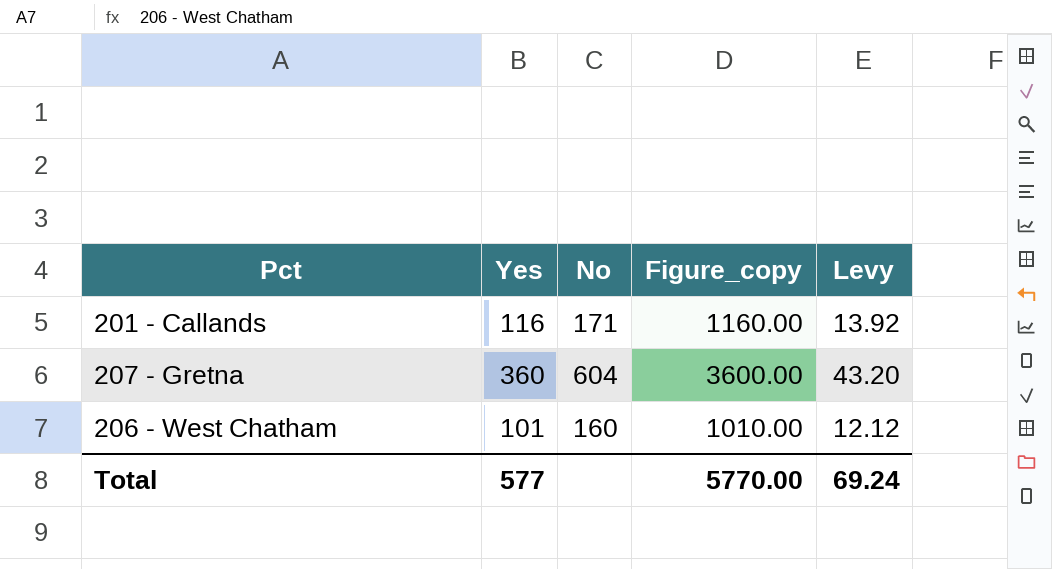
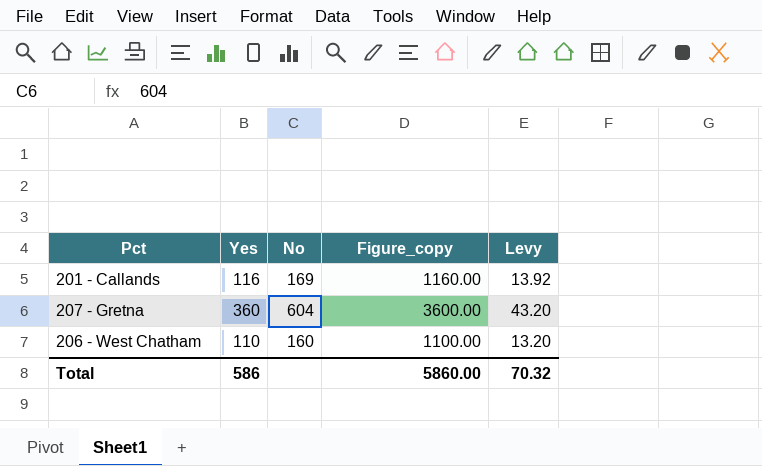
201 - Callands | No: 171 -> 169
206 - West Chatham | Yes: 101 -> 110
206 - West Chatham | Figure_copy: 1010.00 -> 1100.00
206 - West Chatham | Levy: 12.12 -> 13.20
Total | Yes: 577 -> 586
Total | Figure_copy: 5770.00 -> 5860.00
Total | Levy: 69.24 -> 70.32

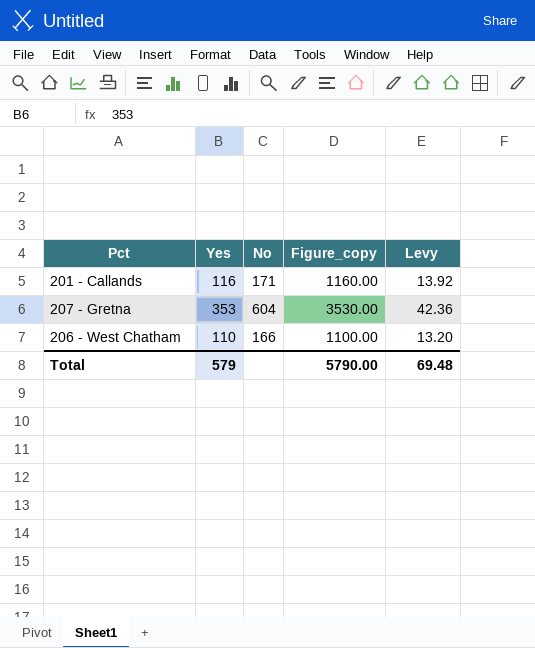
201 - Callands | No: 169 -> 171
207 - Gretna | Yes: 360 -> 353
207 - Gretna | Figure_copy: 3600.00 -> 3530.00
207 - Gretna | Levy: 43.20 -> 42.36
206 - West Chatham | No: 160 -> 166
Total | Yes: 586 -> 579
Total | Figure_copy: 5860.00 -> 5790.00
Total | Levy: 70.32 -> 69.48

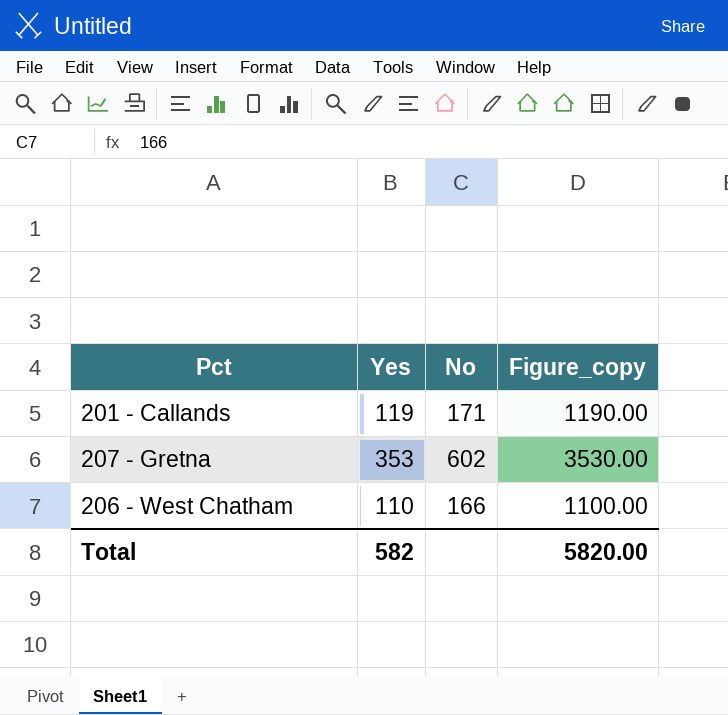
column Levy | formula: [Yes] * 0.12 -> none
201 - Callands | Yes: 116 -> 119
201 - Callands | Figure_copy: 1160.00 -> 1190.00
207 - Gretna | No: 604 -> 602
Total | Yes: 579 -> 582
Total | Figure_copy: 5790.00 -> 5820.00

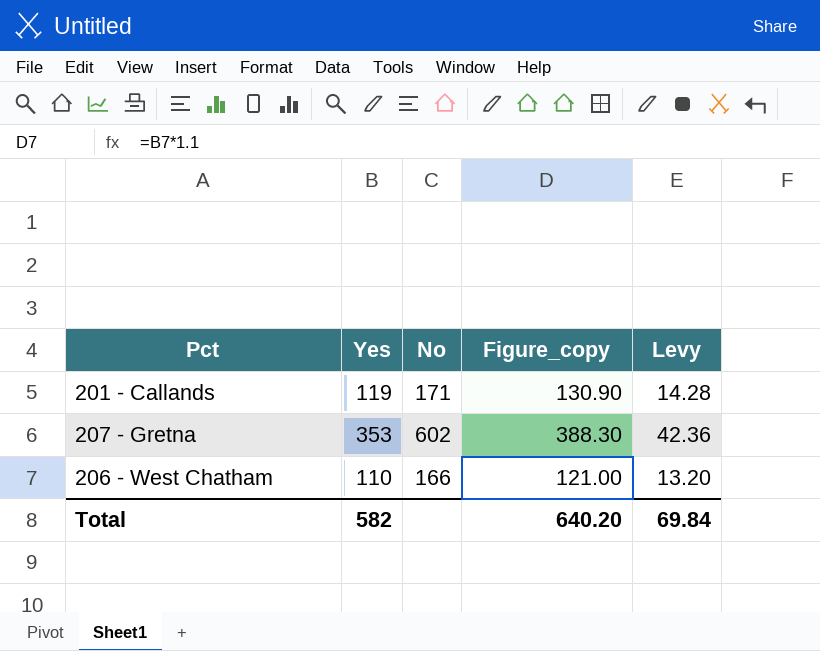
column Figure_copy | formula: [Yes] * 10 -> [Yes] * 1.1
column Levy | formula: none -> [Yes] * 0.12
Total | Figure_copy: 5820.00 -> 640.20

